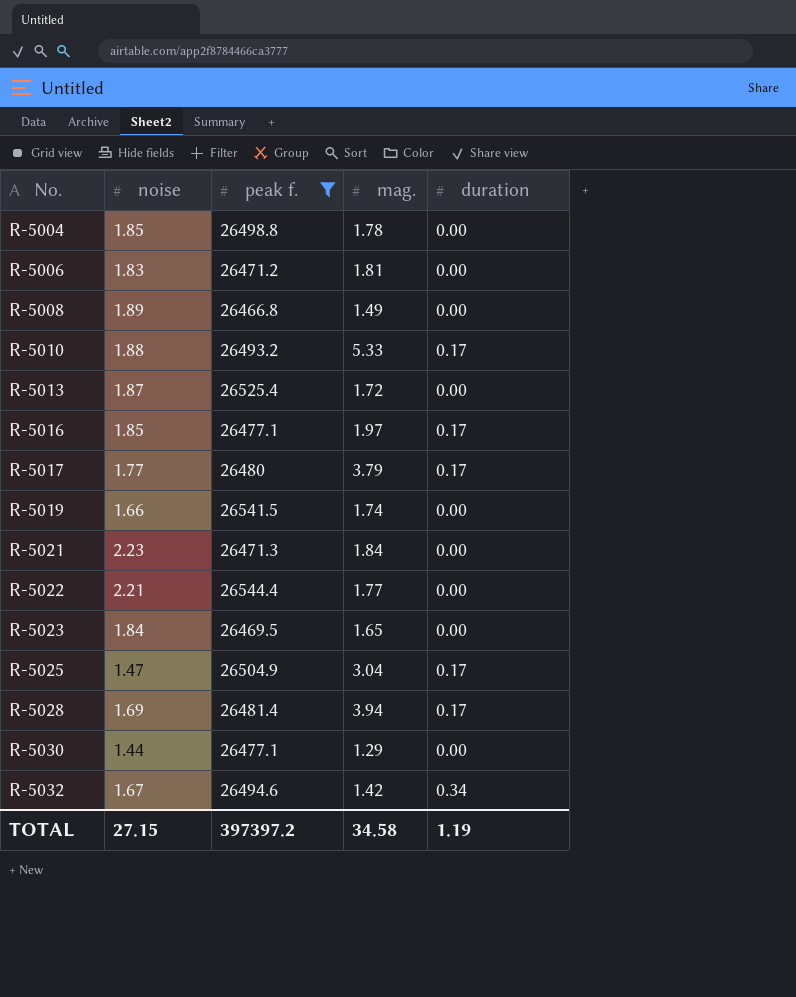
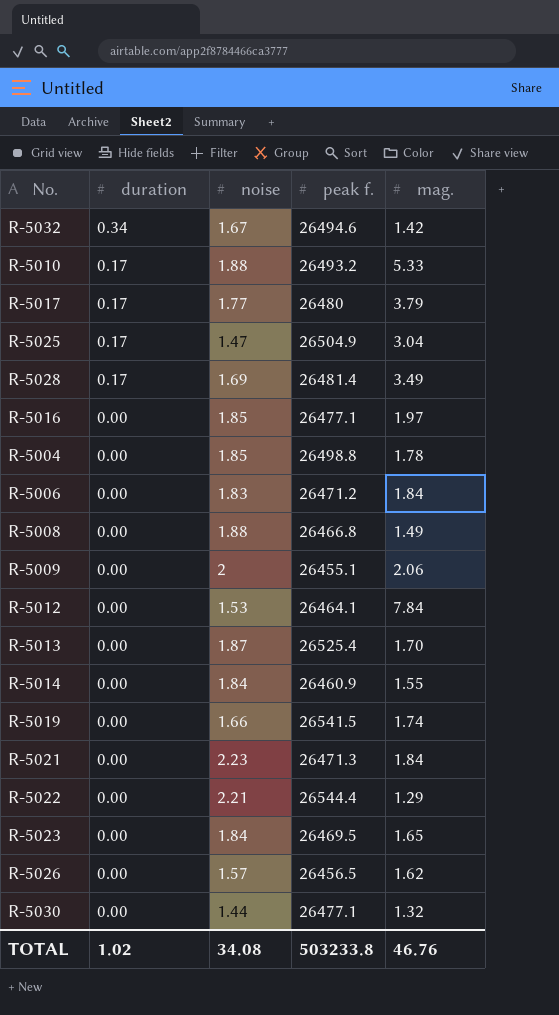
filter: peak f. >= 26466.8 -> none
row order: No. ascending -> duration descending
column duration | position: 5 -> 2
R-5028 | mag.: 3.94 -> 3.49
R-5016 | duration: 0.17 -> 0.00
R-5006 | mag.: 1.81 -> 1.84
R-5008 | noise: 1.89 -> 1.88
R-5013 | mag.: 1.72 -> 1.70
R-5022 | mag.: 1.77 -> 1.29
R-5030 | mag.: 1.29 -> 1.32
TOTAL | duration: 1.19 -> 1.02
TOTAL | noise: 27.15 -> 34.08
TOTAL | peak f.: 397397.2 -> 503233.8
TOTAL | mag.: 34.58 -> 46.76

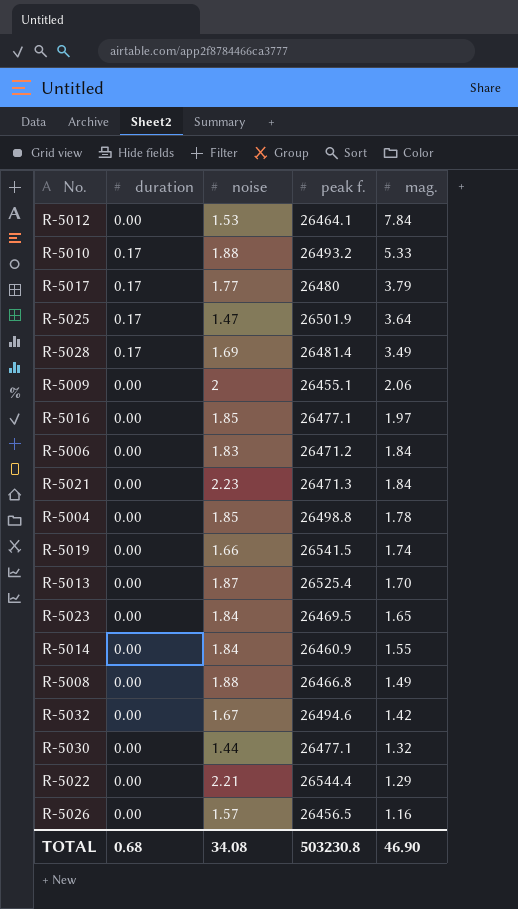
row order: duration descending -> mag. descending
R-5025 | peak f.: 26504.9 -> 26501.9
R-5025 | mag.: 3.04 -> 3.64
R-5032 | duration: 0.34 -> 0.00
R-5026 | mag.: 1.62 -> 1.16
TOTAL | duration: 1.02 -> 0.68
TOTAL | peak f.: 503233.8 -> 503230.8
TOTAL | mag.: 46.76 -> 46.90

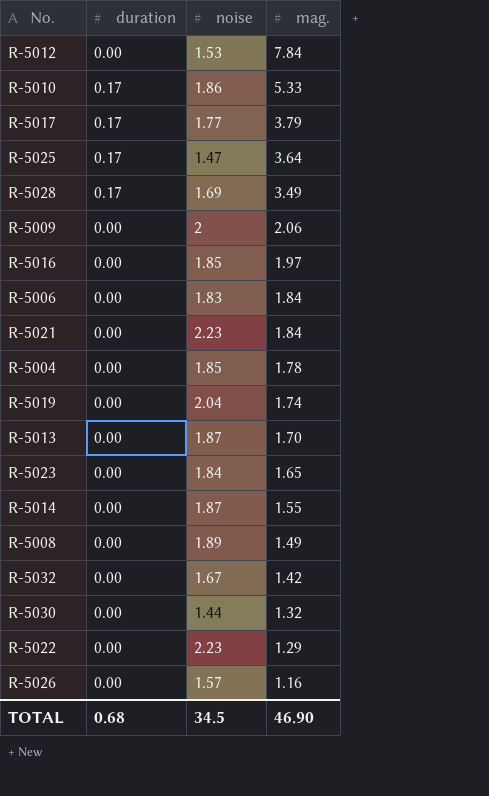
column peak f. | position: 4 -> none
R-5010 | noise: 1.88 -> 1.86
R-5019 | noise: 1.66 -> 2.04
R-5014 | noise: 1.84 -> 1.87
R-5008 | noise: 1.88 -> 1.89
R-5022 | noise: 2.21 -> 2.23
TOTAL | noise: 34.08 -> 34.5

